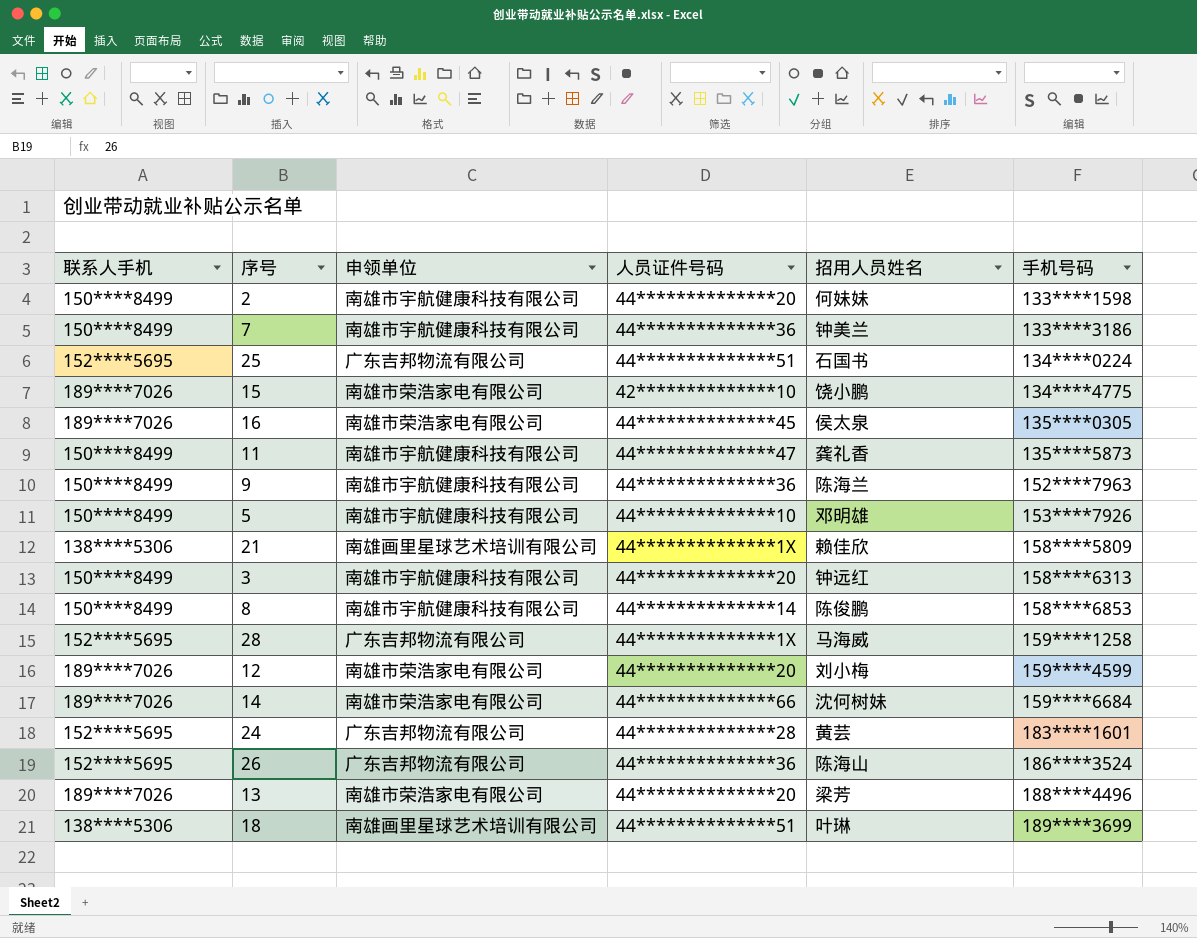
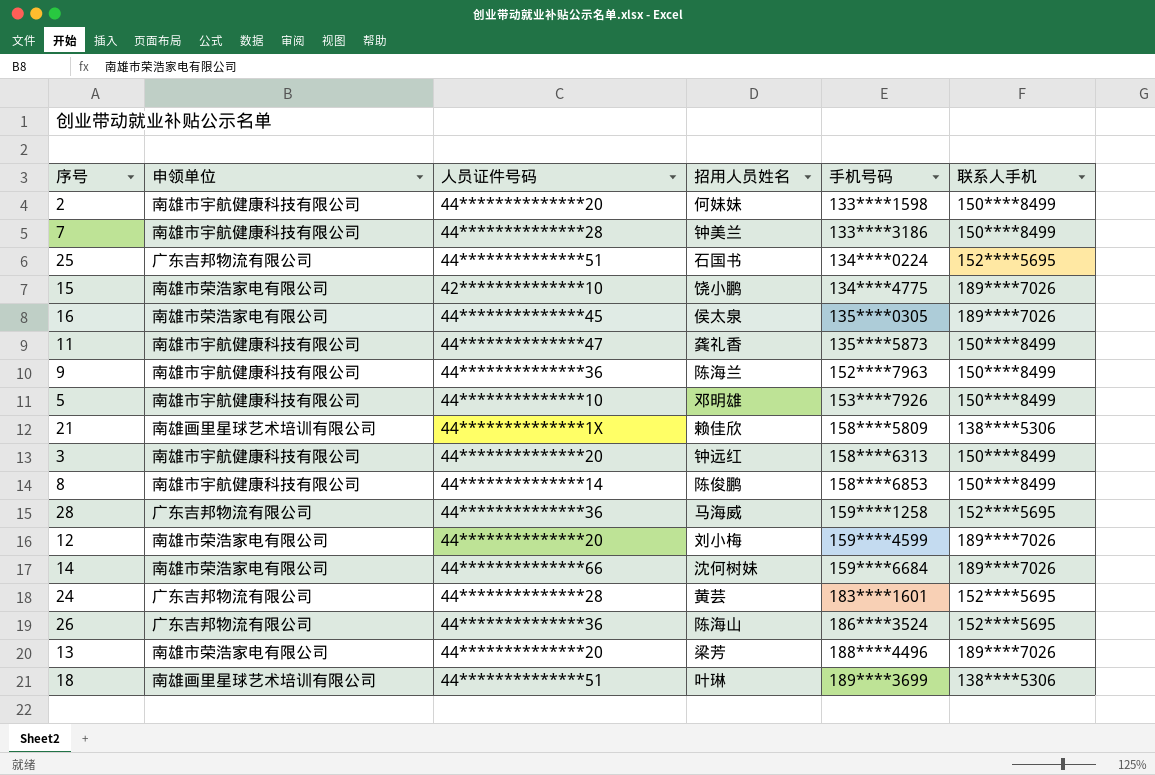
column 联系人手机 | position: 1 -> 6
7 | 人员证件号码: 44**************36 -> 44**************28
28 | 人员证件号码: 44**************1X -> 44**************36

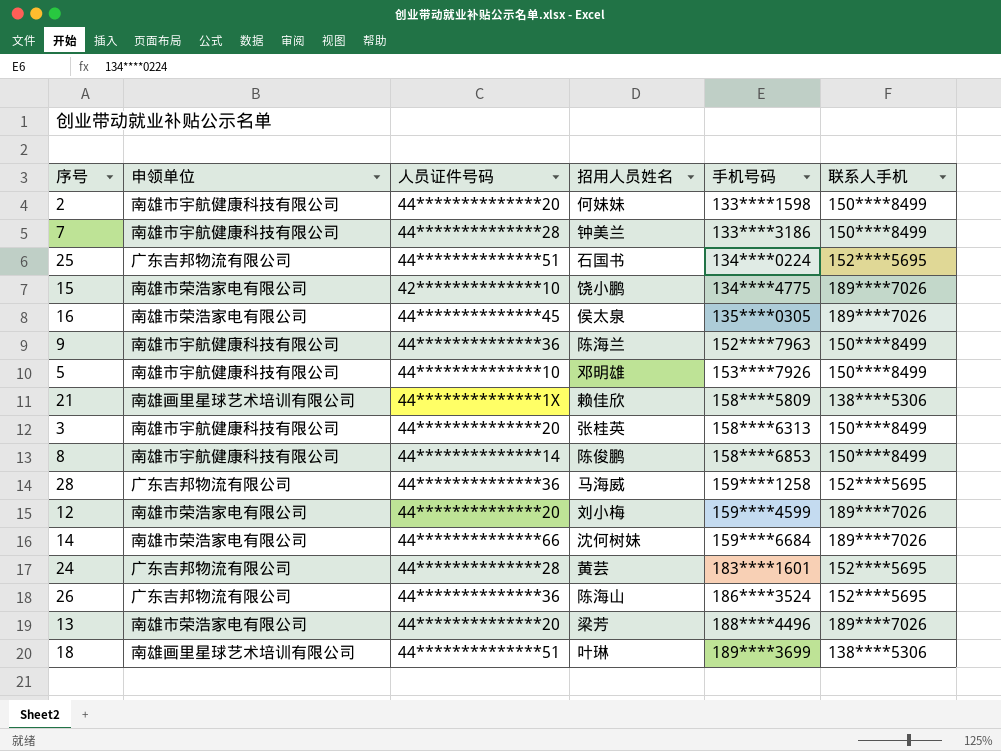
row 11: 南雄市宇航健康科技有限公司 | 44**************47 | 龚礼香 | 135****5873 | 150****8499 -> none
3 | 招用人员姓名: 钟远红 -> 张桂英

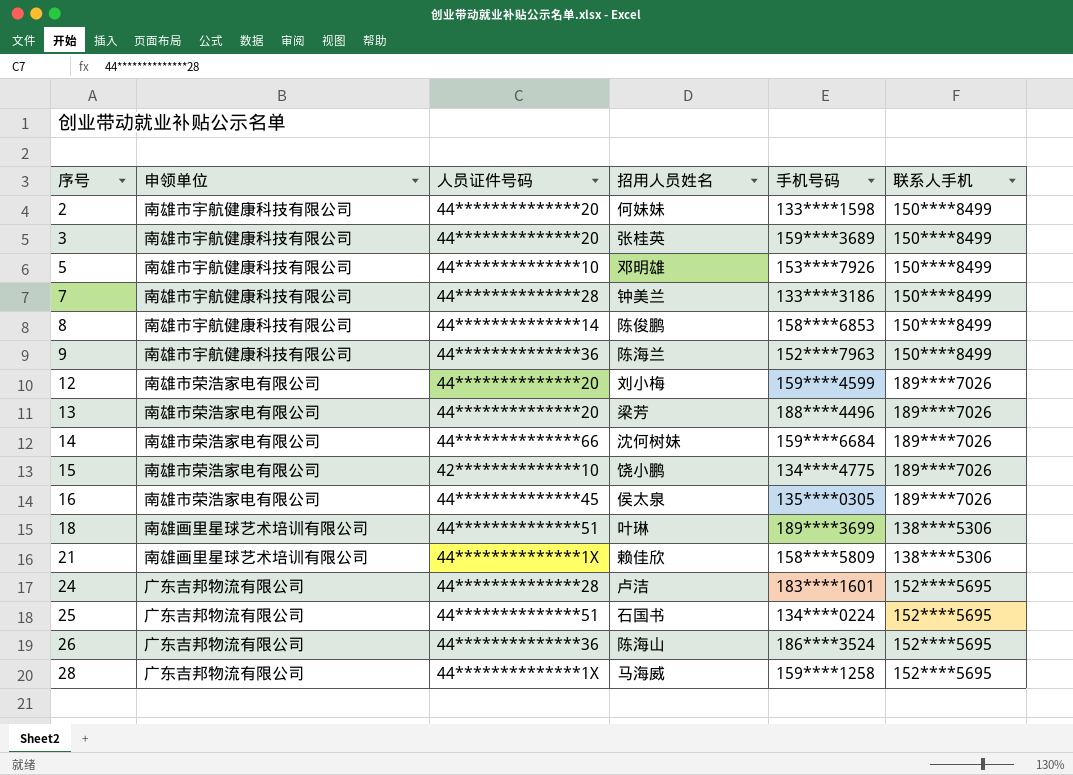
row order: 手机号码 ascending -> 序号 ascending
3 | 手机号码: 158****6313 -> 159****3689
24 | 招用人员姓名: 黄芸 -> 卢洁
28 | 人员证件号码: 44**************36 -> 44**************1X

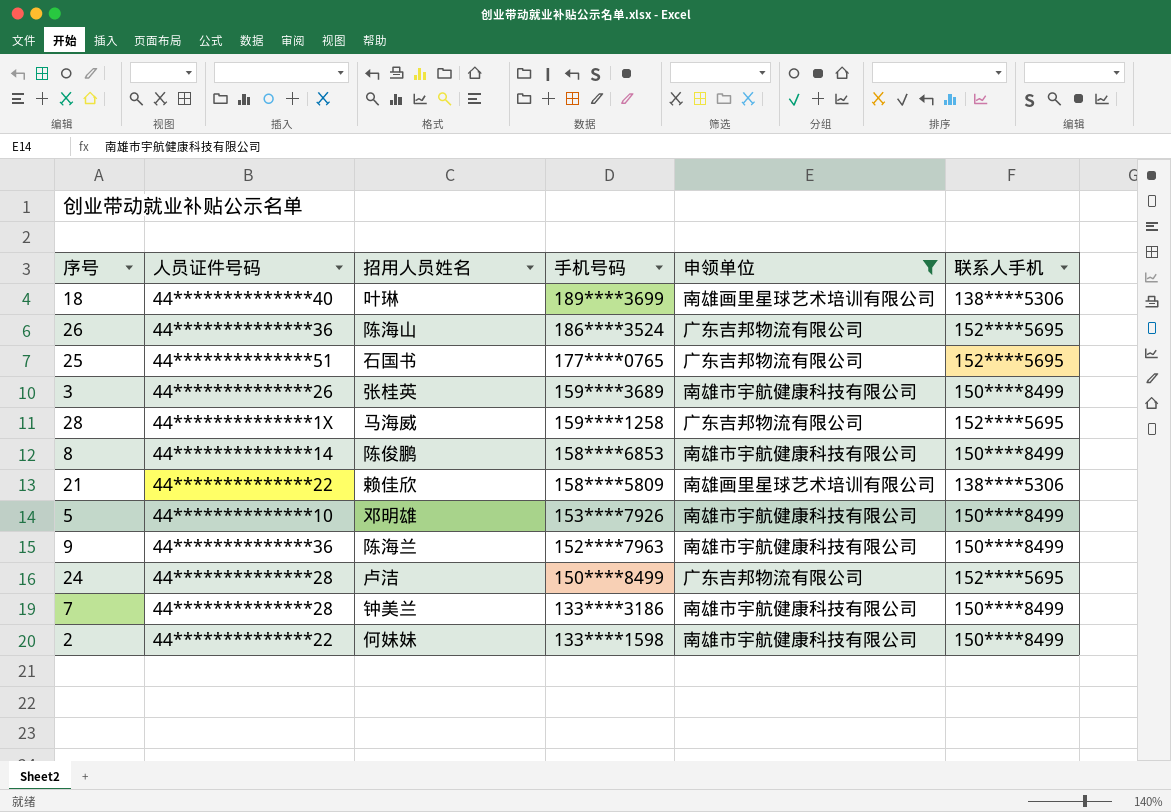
filter: none -> 申领单位 != 南雄市荣浩家电有限公司
row order: 序号 ascending -> 手机号码 descending
column 申领单位 | position: 2 -> 5
18 | 人员证件号码: 44**************51 -> 44**************40
25 | 手机号码: 134****0224 -> 177****0765
3 | 人员证件号码: 44**************20 -> 44**************26
21 | 人员证件号码: 44**************1X -> 44**************22
24 | 手机号码: 183****1601 -> 150****8499
2 | 人员证件号码: 44**************20 -> 44**************22

